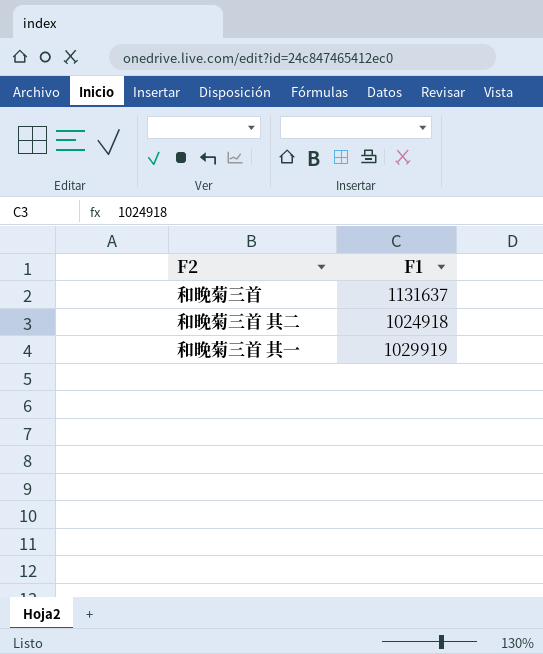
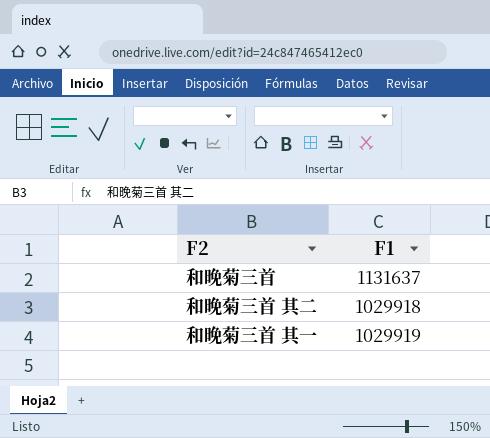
和晚菊三首 其二 | F1: 1024918 -> 1029918

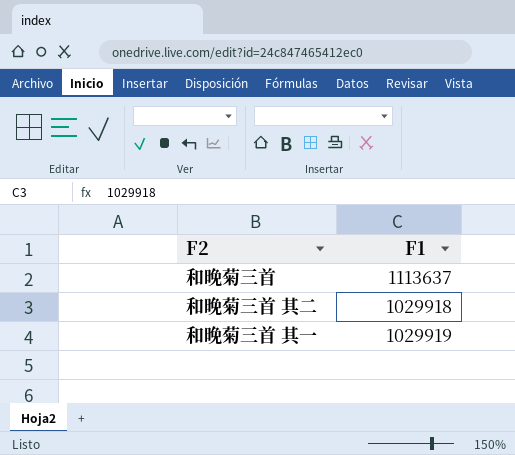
和晚菊三首 | F1: 1131637 -> 1113637

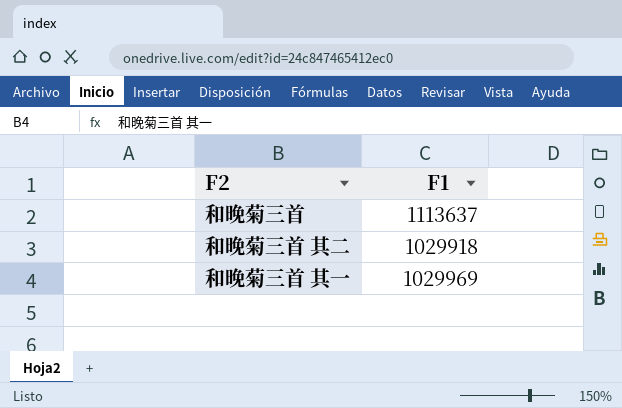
和晚菊三首 其一 | F1: 1029919 -> 1029969

